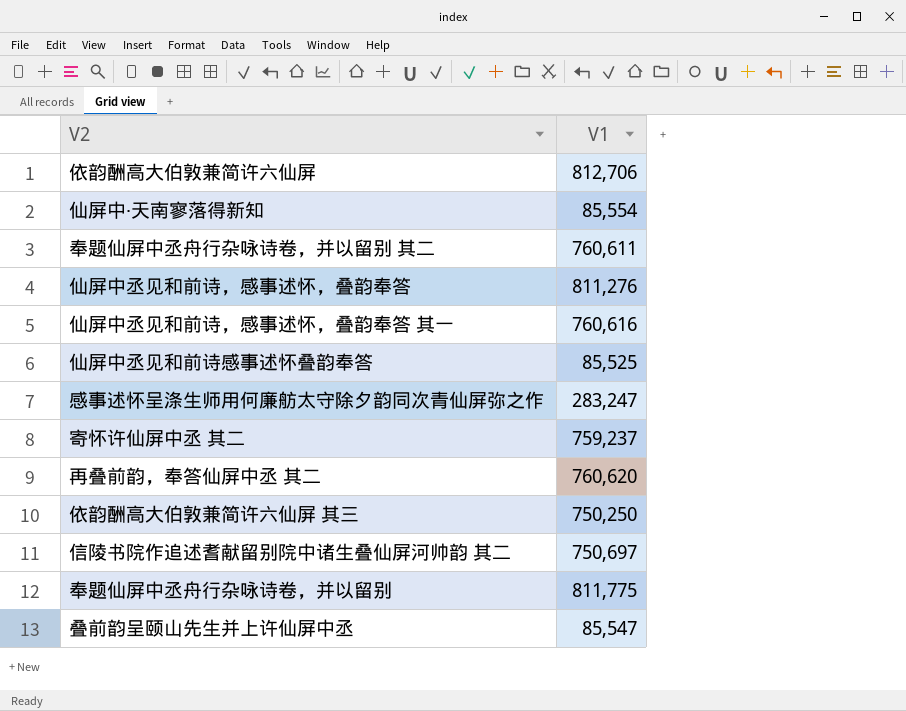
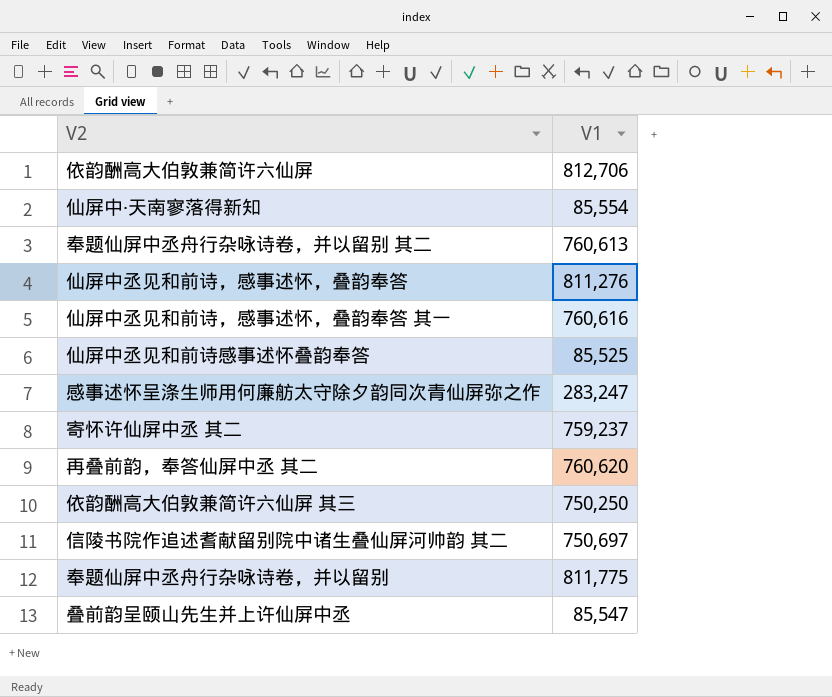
奉题仙屏中丞舟行杂咏诗卷，并以留别 其二 | V1: 760,611 -> 760,613

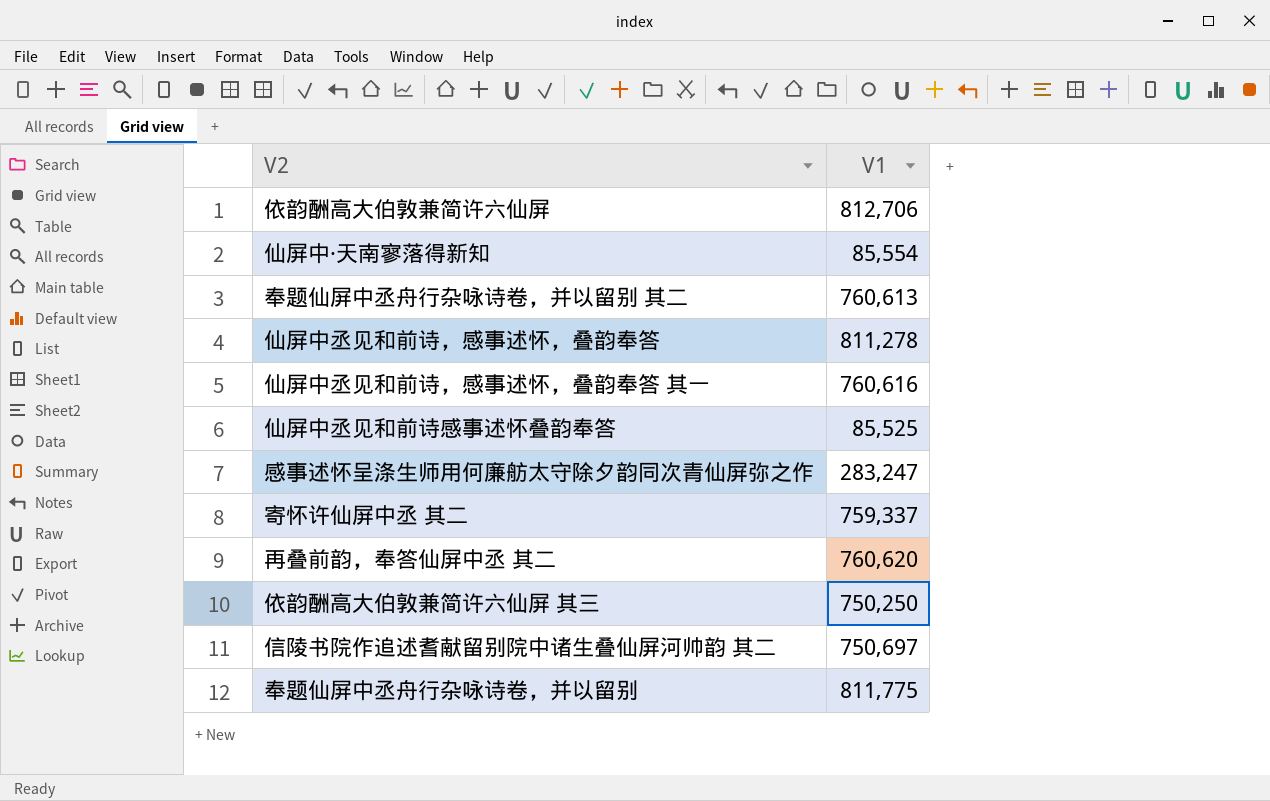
row 叠前韵呈颐山先生并上许仙屏中丞: 85,547 -> none
仙屏中丞见和前诗，感事述怀，叠韵奉答 | V1: 811,276 -> 811,278
寄怀许仙屏中丞 其二 | V1: 759,237 -> 759,337

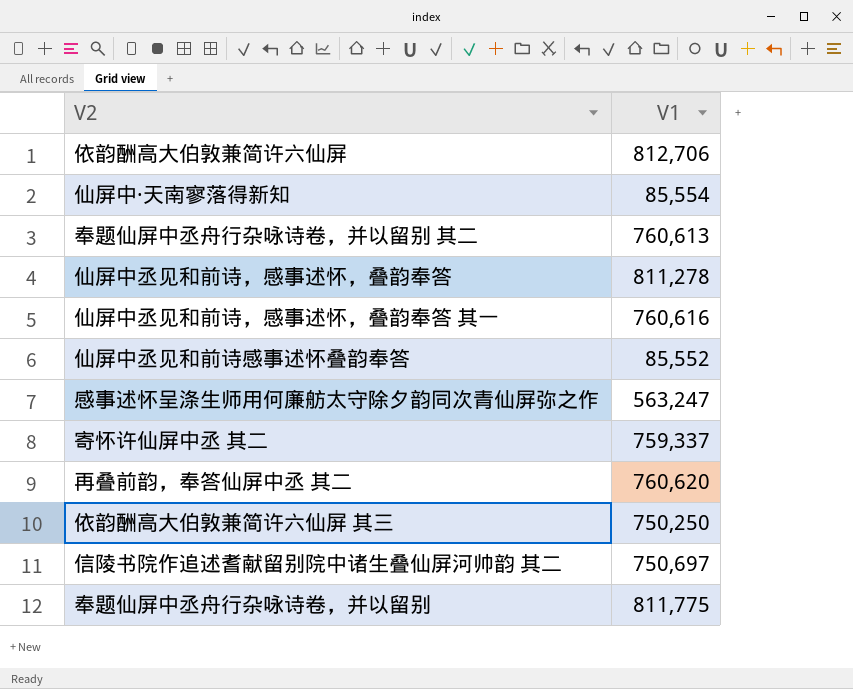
仙屏中丞见和前诗感事述怀叠韵奉答 | V1: 85,525 -> 85,552
感事述怀呈涤生师用何廉舫太守除夕韵同次青仙屏弥之作 | V1: 283,247 -> 563,247

